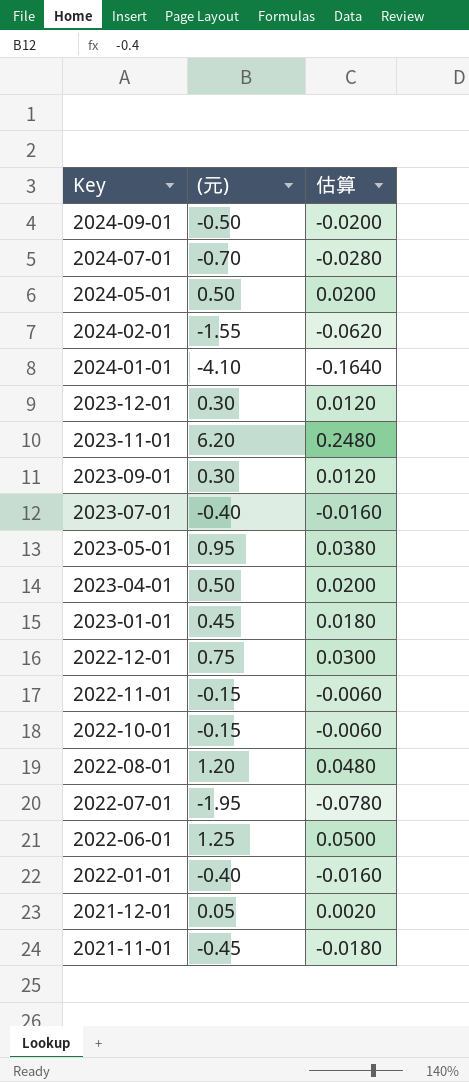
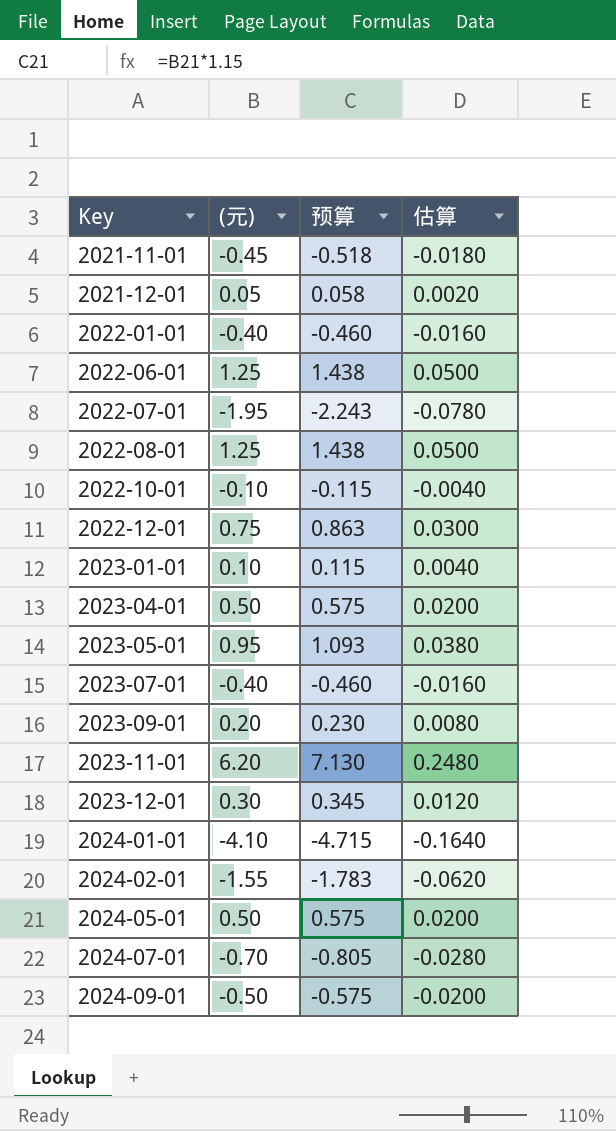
row order: Key descending -> Key ascending
column 预算 | formula: none -> [(元)] * 1.15
row 2022-11-01: -0.15 | -0.0060 -> none
2022-08-01 | (元): 1.20 -> 1.25
2022-08-01 | 估算: 0.0480 -> 0.0500
2022-10-01 | (元): -0.15 -> -0.10
2022-10-01 | 估算: -0.0060 -> -0.0040
2023-01-01 | (元): 0.45 -> 0.10
2023-01-01 | 估算: 0.0180 -> 0.0040
2023-09-01 | (元): 0.30 -> 0.20
2023-09-01 | 估算: 0.0120 -> 0.0080

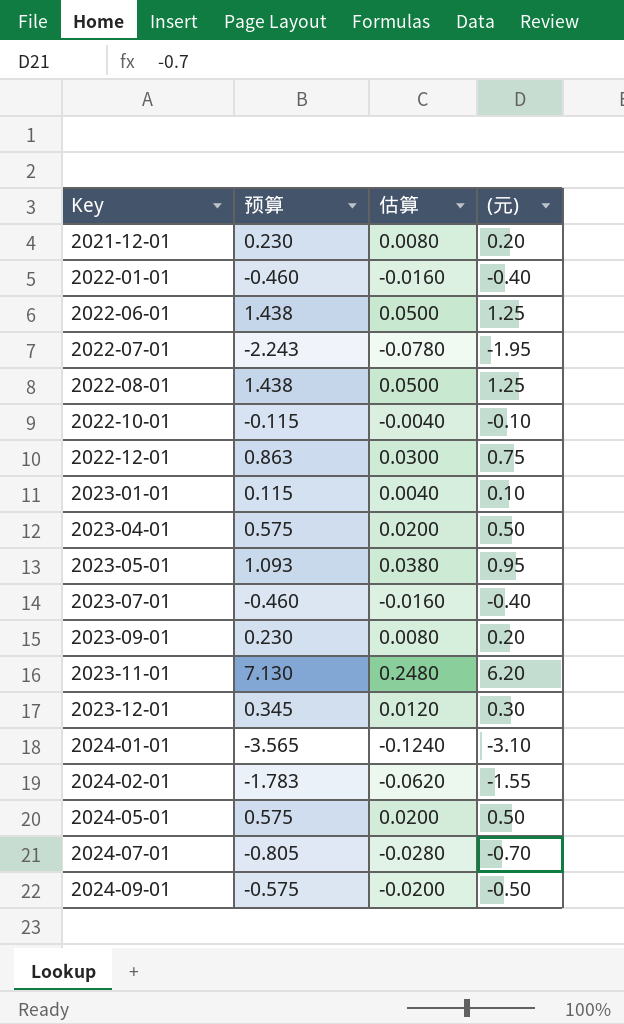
column (元) | position: 2 -> 4
row 2021-11-01: -0.45 | -0.518 | -0.0180 -> none
2021-12-01 | 预算: 0.058 -> 0.230
2021-12-01 | 估算: 0.0020 -> 0.0080
2021-12-01 | (元): 0.05 -> 0.20
2024-01-01 | 预算: -4.715 -> -3.565
2024-01-01 | 估算: -0.1640 -> -0.1240
2024-01-01 | (元): -4.10 -> -3.10

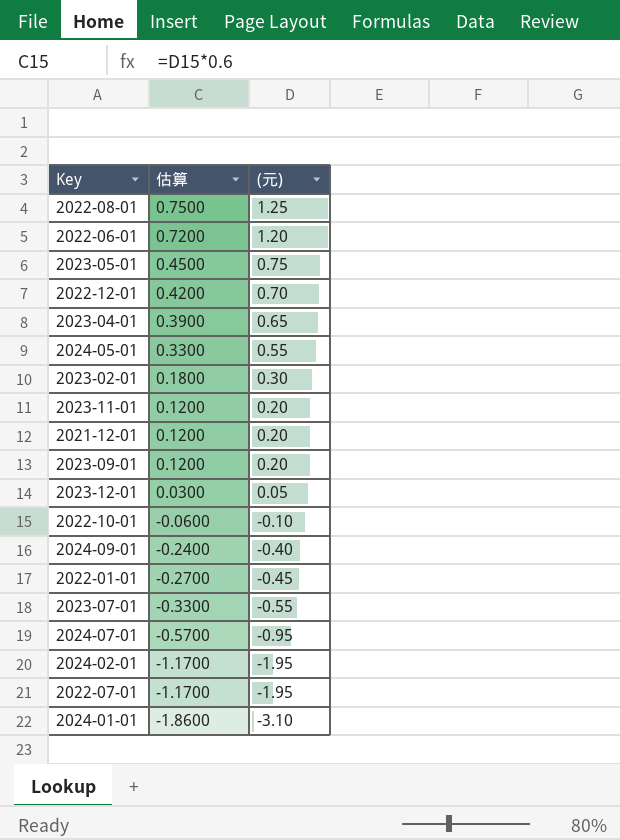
row order: Key ascending -> 估算 descending
column 预算 | formula: [(元)] * 1.15 -> none
column 估算 | formula: [(元)] * 0.04 -> [(元)] * 0.6
row 2023-01-01: 0.115 | 0.0040 | 0.10 -> none
2022-06-01 | (元): 1.25 -> 1.20
2023-05-01 | (元): 0.95 -> 0.75
2022-12-01 | (元): 0.75 -> 0.70
2023-04-01 | (元): 0.50 -> 0.65
2024-05-01 | (元): 0.50 -> 0.55
row 2023-02-01: none -> 0.1800 | 0.30
2023-11-01 | (元): 6.20 -> 0.20
2023-12-01 | (元): 0.30 -> 0.05
2024-09-01 | (元): -0.50 -> -0.40
2022-01-01 | (元): -0.40 -> -0.45
2023-07-01 | (元): -0.40 -> -0.55
2024-07-01 | (元): -0.70 -> -0.95
2024-02-01 | (元): -1.55 -> -1.95

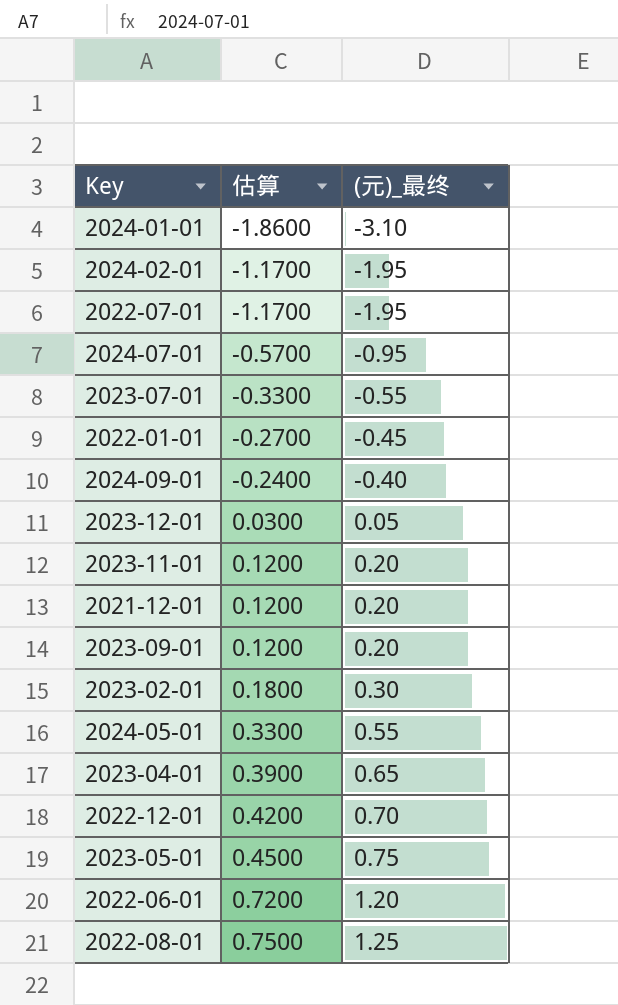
row order: 估算 descending -> 估算 ascending
column name: (元) -> (元)_最终
row 2022-10-01: -0.0600 | -0.10 -> none

